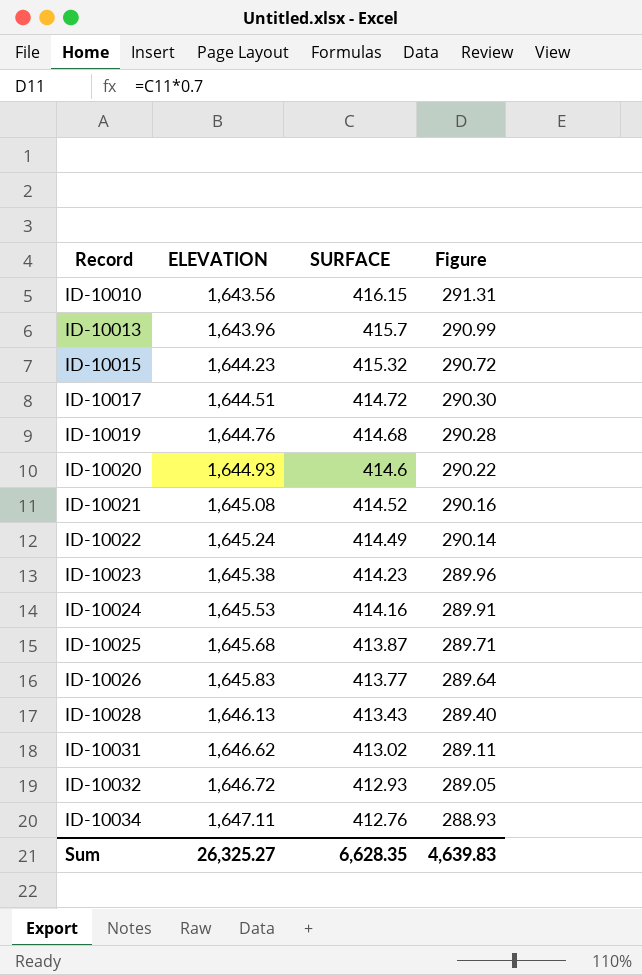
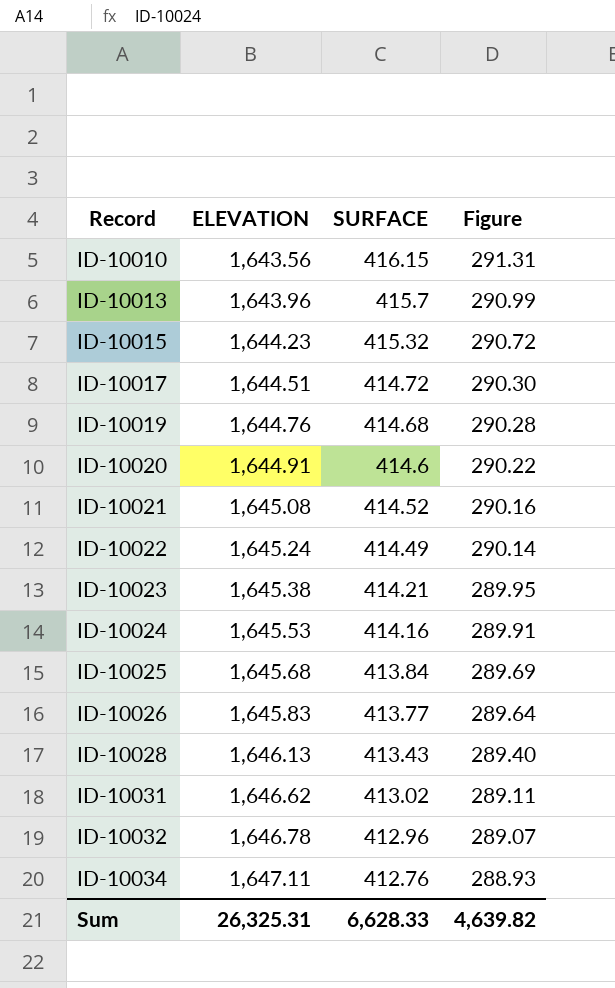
ID-10020 | ELEVATION: 1,644.93 -> 1,644.91
ID-10023 | SURFACE: 414.23 -> 414.21
ID-10023 | Figure: 289.96 -> 289.95
ID-10025 | SURFACE: 413.87 -> 413.84
ID-10025 | Figure: 289.71 -> 289.69
ID-10032 | ELEVATION: 1,646.72 -> 1,646.78
ID-10032 | SURFACE: 412.93 -> 412.96
ID-10032 | Figure: 289.05 -> 289.07
Sum | ELEVATION: 26,325.27 -> 26,325.31
Sum | SURFACE: 6,628.35 -> 6,628.33
Sum | Figure: 4,639.83 -> 4,639.82

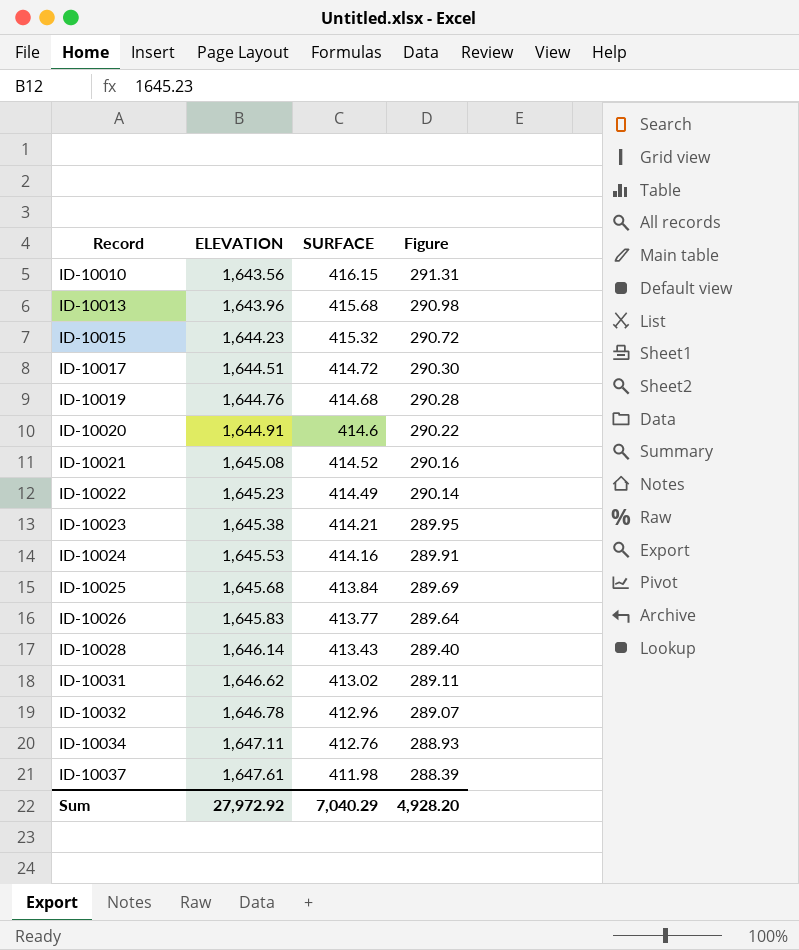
ID-10013 | SURFACE: 415.7 -> 415.68
ID-10013 | Figure: 290.99 -> 290.98
ID-10022 | ELEVATION: 1,645.24 -> 1,645.23
ID-10028 | ELEVATION: 1,646.13 -> 1,646.14
row ID-10037: none -> 1,647.61 | 411.98 | 288.39
Sum | ELEVATION: 26,325.31 -> 27,972.92
Sum | SURFACE: 6,628.33 -> 7,040.29
Sum | Figure: 4,639.82 -> 4,928.20

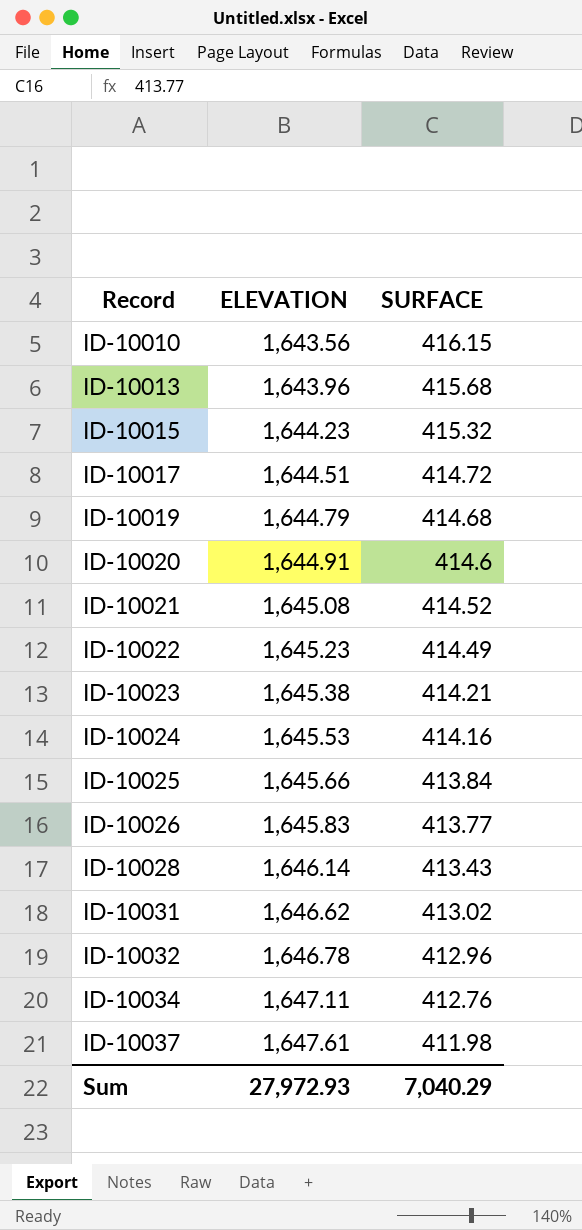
column Figure | formula: [SURFACE] * 0.7 -> none
ID-10019 | ELEVATION: 1,644.76 -> 1,644.79
ID-10025 | ELEVATION: 1,645.68 -> 1,645.66
Sum | ELEVATION: 27,972.92 -> 27,972.93

